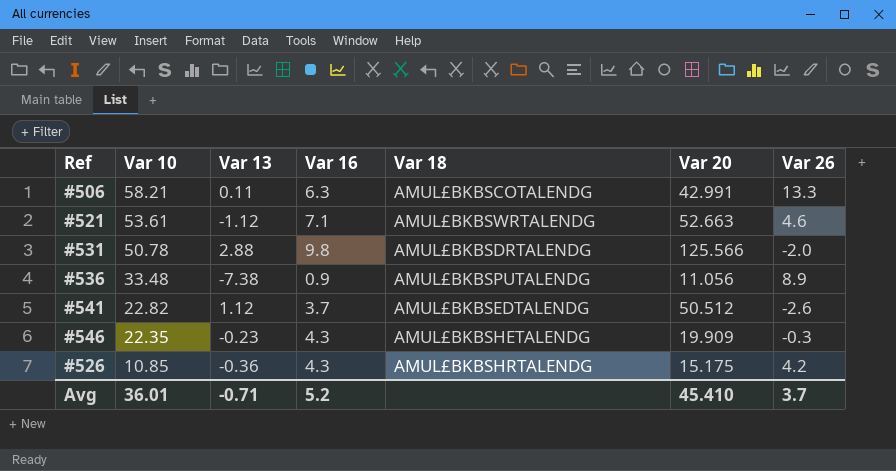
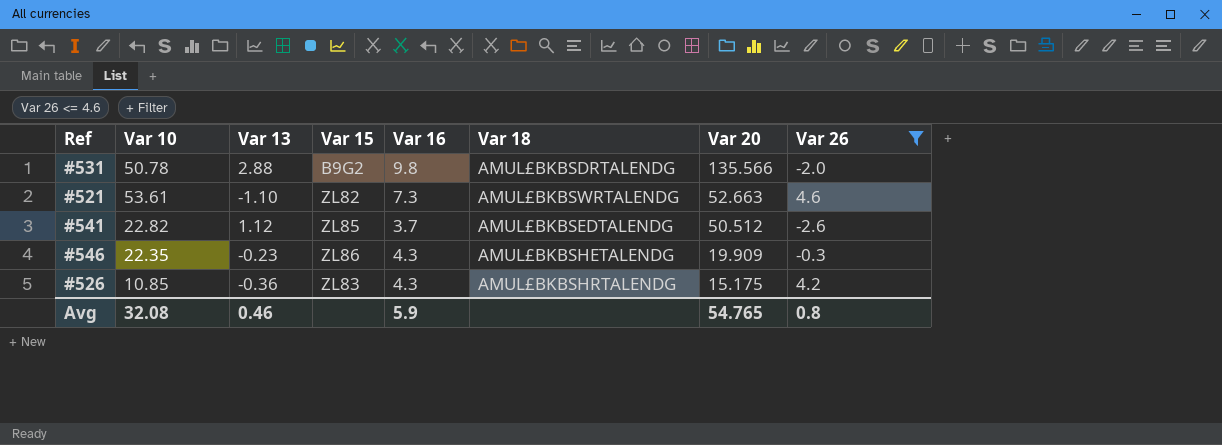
filter: none -> Var 26 <= 4.6
row order: Var 10 descending -> Var 20 descending
column Var 15 | position: none -> 4
#531 | Var 20: 125.566 -> 135.566
#521 | Var 13: -1.12 -> -1.10
#521 | Var 16: 7.1 -> 7.3
Avg | Var 10: 36.01 -> 32.08
Avg | Var 13: -0.71 -> 0.46
Avg | Var 16: 5.2 -> 5.9
Avg | Var 20: 45.410 -> 54.765
Avg | Var 26: 3.7 -> 0.8

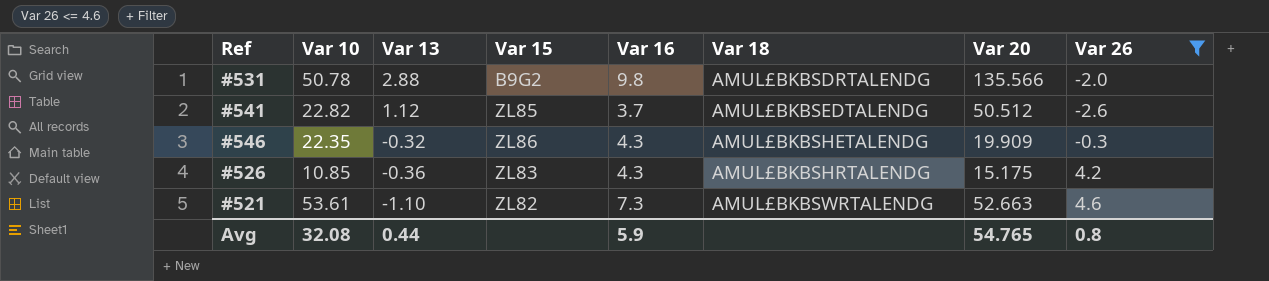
row order: Var 20 descending -> Var 13 descending
#546 | Var 13: -0.23 -> -0.32
Avg | Var 13: 0.46 -> 0.44

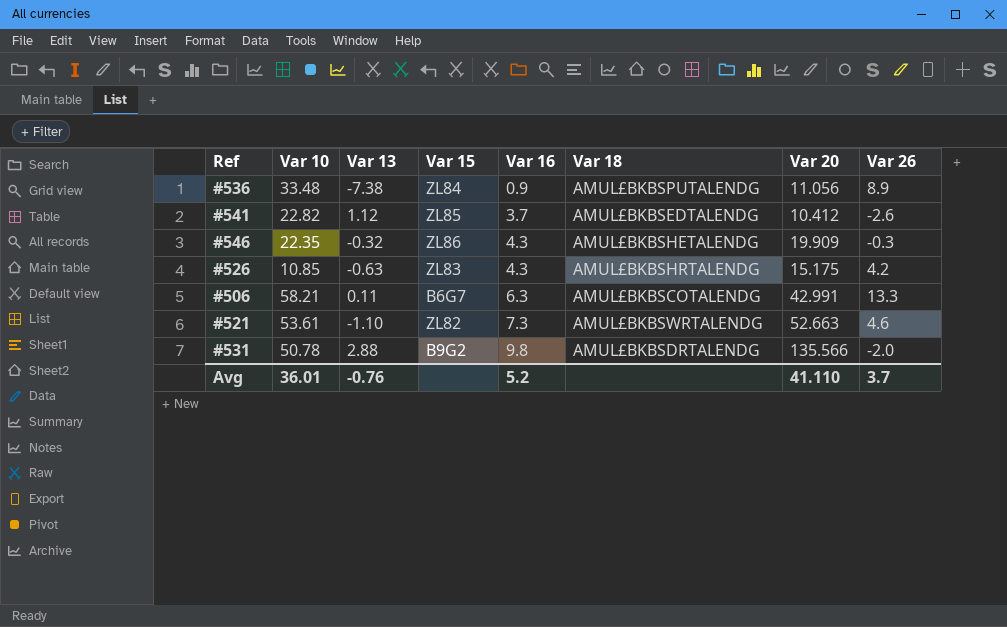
filter: Var 26 <= 4.6 -> none
row order: Var 13 descending -> Var 16 ascending
#541 | Var 20: 50.512 -> 10.412
#526 | Var 13: -0.36 -> -0.63
Avg | Var 10: 32.08 -> 36.01
Avg | Var 13: 0.44 -> -0.76
Avg | Var 16: 5.9 -> 5.2
Avg | Var 20: 54.765 -> 41.110
Avg | Var 26: 0.8 -> 3.7

